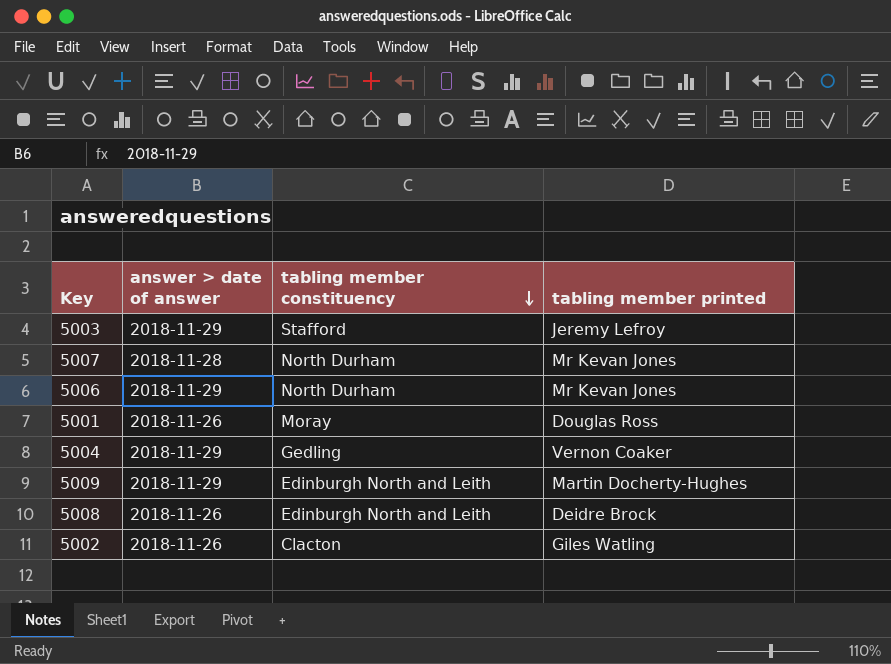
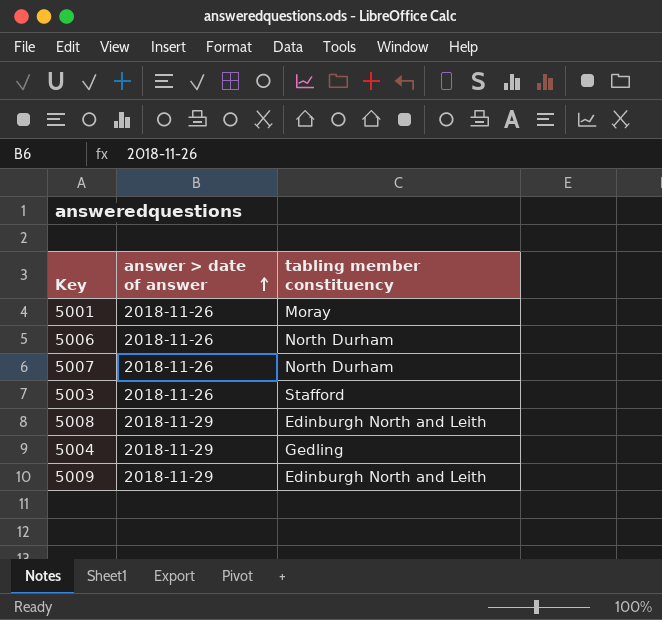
row order: tabling member constituency descending -> answer > date of answer ascending
column tabling member printed | position: 4 -> none
row 5002: 2018-11-26 | Clacton | Giles Watling -> none
5006 | answer > date of answer: 2018-11-29 -> 2018-11-26
5007 | answer > date of answer: 2018-11-28 -> 2018-11-26
5003 | answer > date of answer: 2018-11-29 -> 2018-11-26
5008 | answer > date of answer: 2018-11-26 -> 2018-11-29

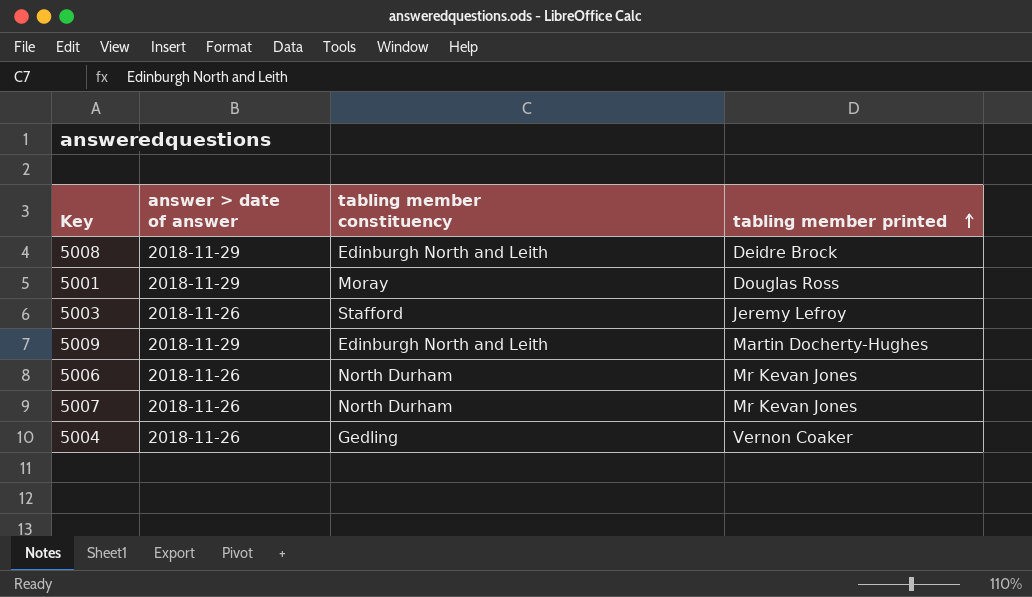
row order: answer > date of answer ascending -> tabling member printed ascending
column tabling member printed | position: none -> 4
5001 | answer > date of answer: 2018-11-26 -> 2018-11-29
5004 | answer > date of answer: 2018-11-29 -> 2018-11-26

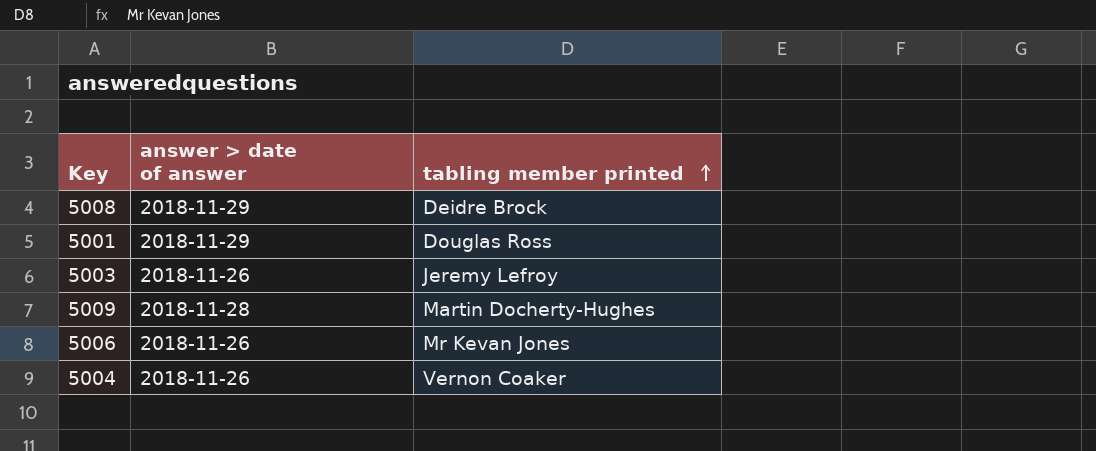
column tabling member constituency | position: 3 -> none
row 5007: 2018-11-26 | North Durham | Mr Kevan Jones -> none
5009 | answer > date of answer: 2018-11-29 -> 2018-11-28

